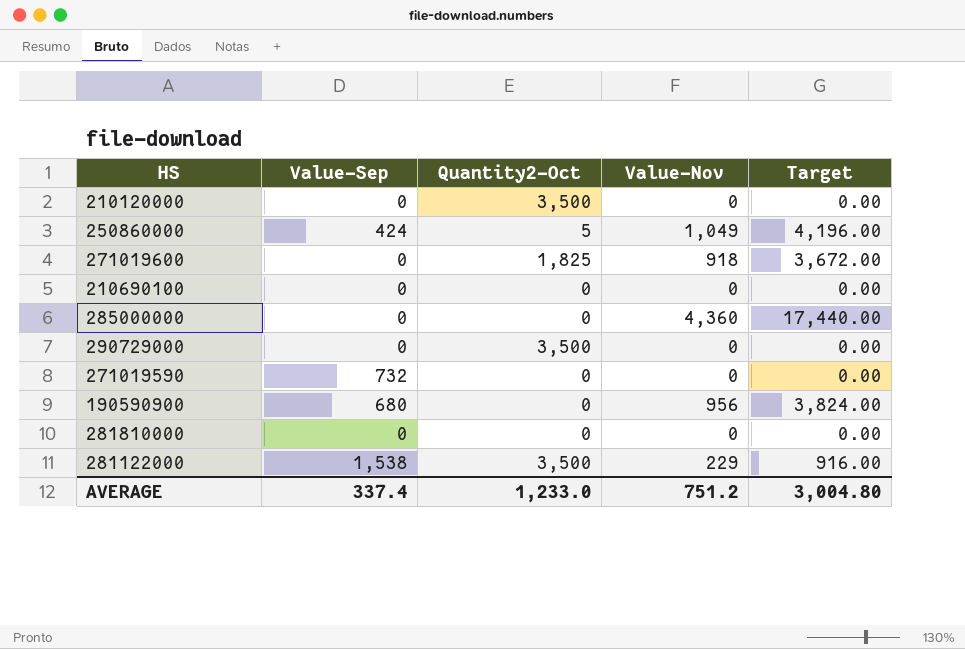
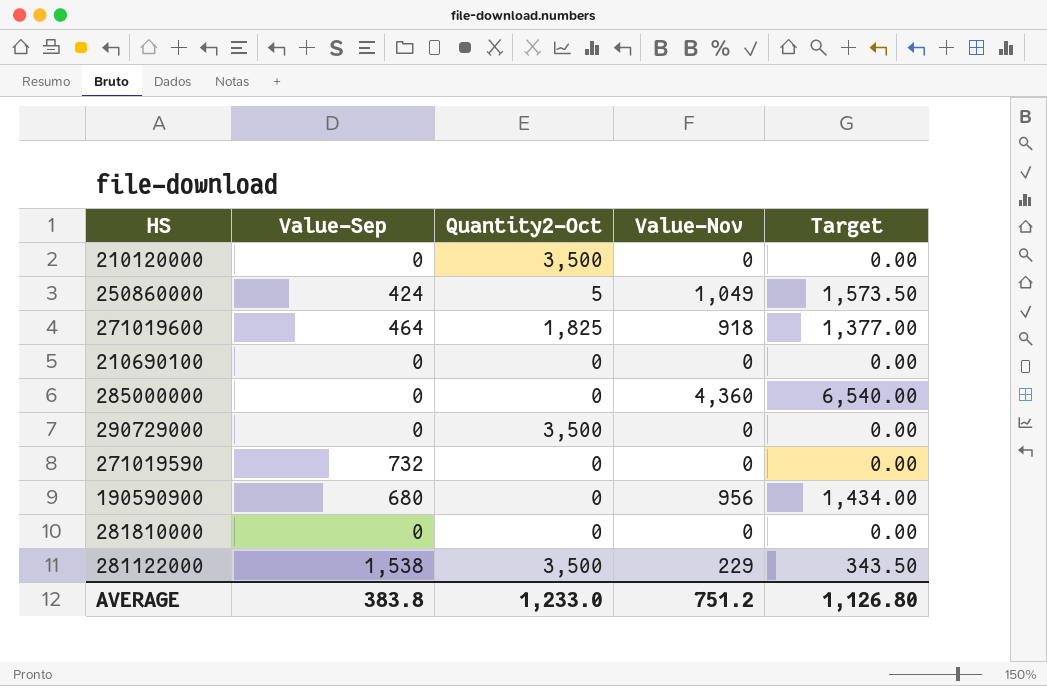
column Target | formula: [Value-Nov] * 4 -> [Value-Nov] * 1.5
271019600 | Value-Sep: 0 -> 464
AVERAGE | Value-Sep: 337.4 -> 383.8
AVERAGE | Target: 3,004.80 -> 1,126.80

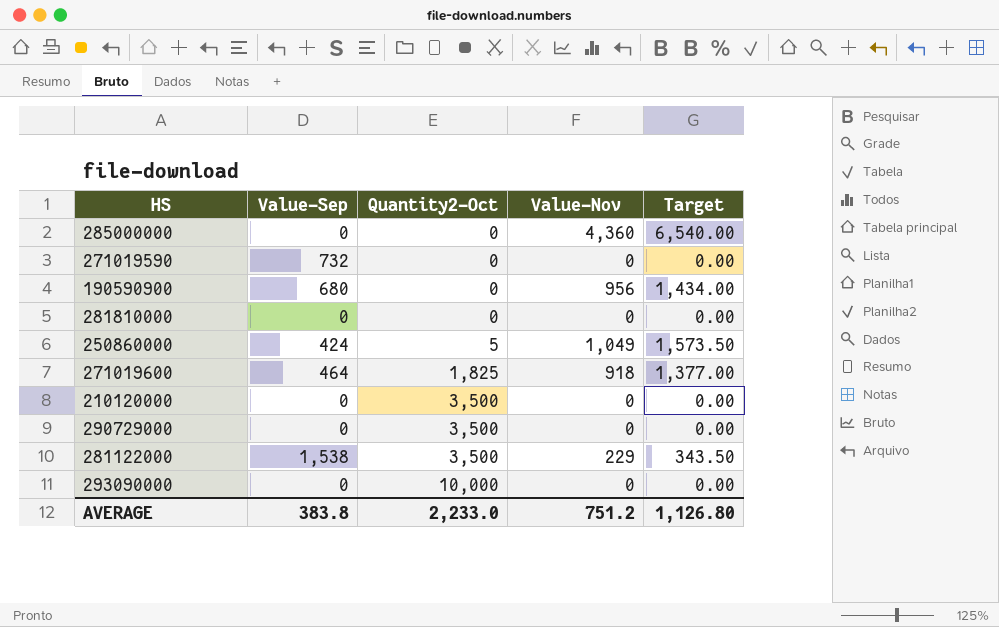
row order: none -> Quantity2-Oct ascending
row 210690100: 0 | 0 | 0 | 0.00 -> none
row 293090000: none -> 0 | 10,000 | 0 | 0.00
AVERAGE | Quantity2-Oct: 1,233.0 -> 2,233.0

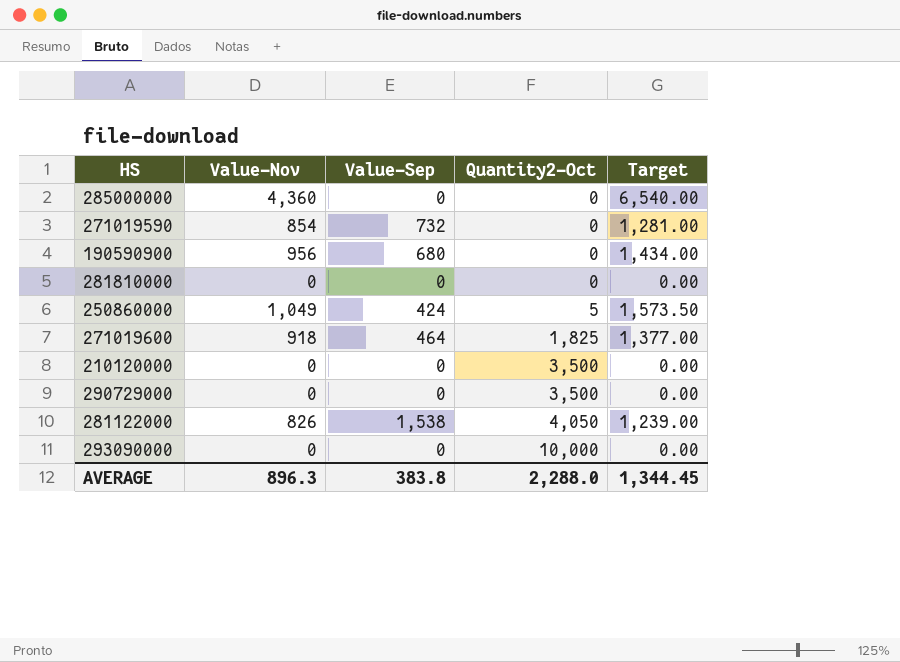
column Value-Nov | position: 4 -> 2
271019590 | Value-Nov: 0 -> 854
271019590 | Target: 0.00 -> 1,281.00
281122000 | Value-Nov: 229 -> 826
281122000 | Quantity2-Oct: 3,500 -> 4,050
281122000 | Target: 343.50 -> 1,239.00
AVERAGE | Value-Nov: 751.2 -> 896.3
AVERAGE | Quantity2-Oct: 2,233.0 -> 2,288.0
AVERAGE | Target: 1,126.80 -> 1,344.45

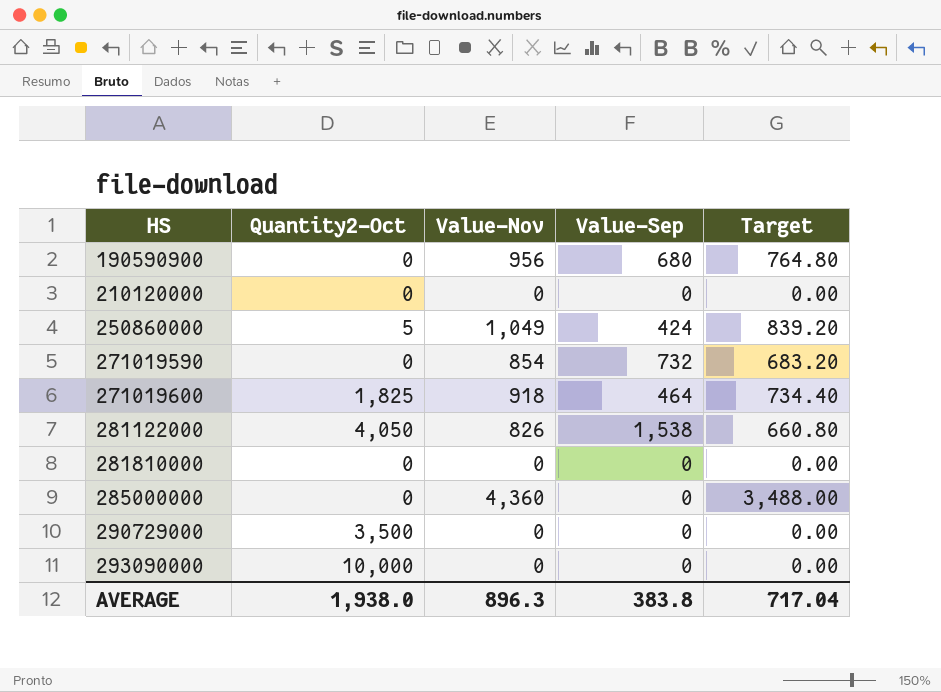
row order: Quantity2-Oct ascending -> HS ascending
column Quantity2-Oct | position: 4 -> 2
column Target | formula: [Value-Nov] * 1.5 -> [Value-Nov] * 0.8
210120000 | Quantity2-Oct: 3,500 -> 0
AVERAGE | Quantity2-Oct: 2,288.0 -> 1,938.0
AVERAGE | Target: 1,344.45 -> 717.04

